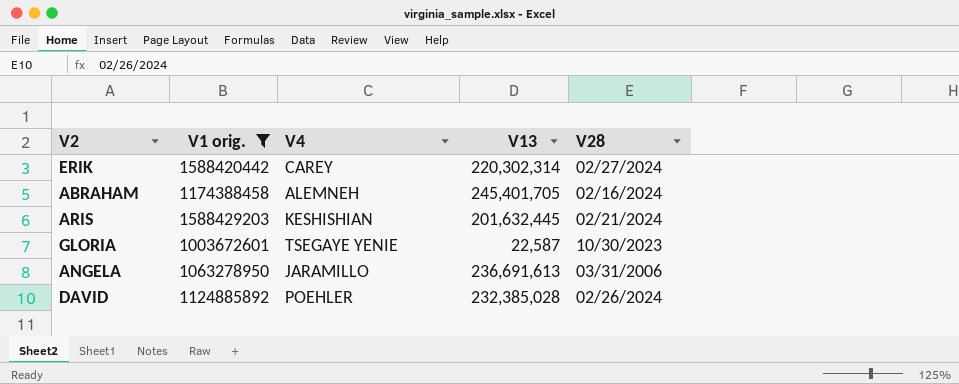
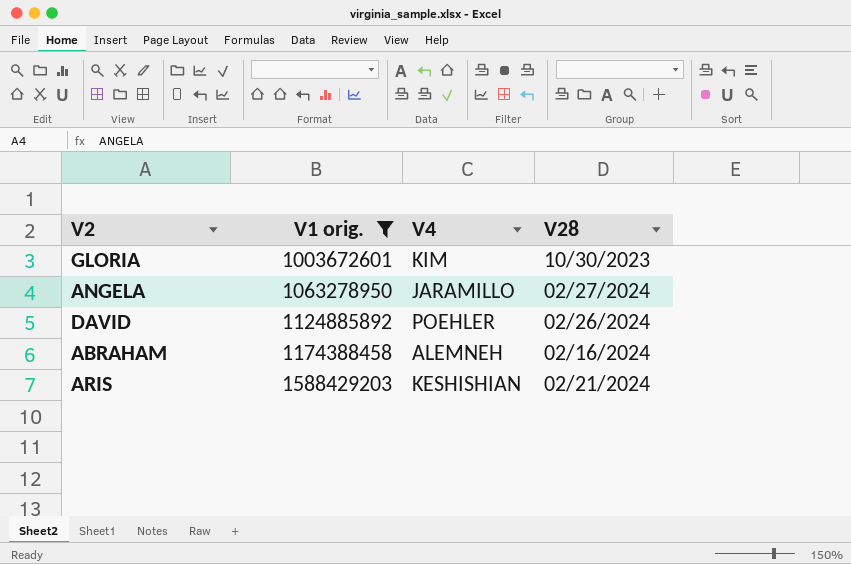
row order: none -> V1 orig. ascending
column V13 | position: 4 -> none
row ERIK: 1588420442 | CAREY | 220,302,314 | 02/27/2024 -> none
GLORIA | V4: TSEGAYE YENIE -> KIM
ANGELA | V28: 03/31/2006 -> 02/27/2024

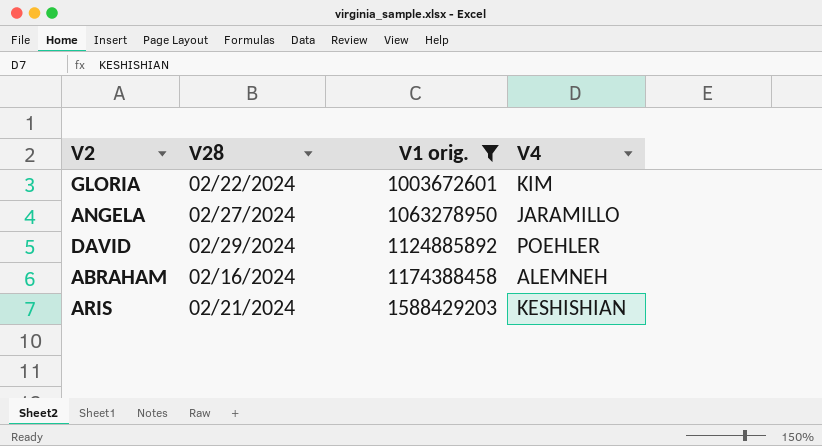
column V28 | position: 4 -> 2
GLORIA | V28: 10/30/2023 -> 02/22/2024
DAVID | V28: 02/26/2024 -> 02/29/2024

